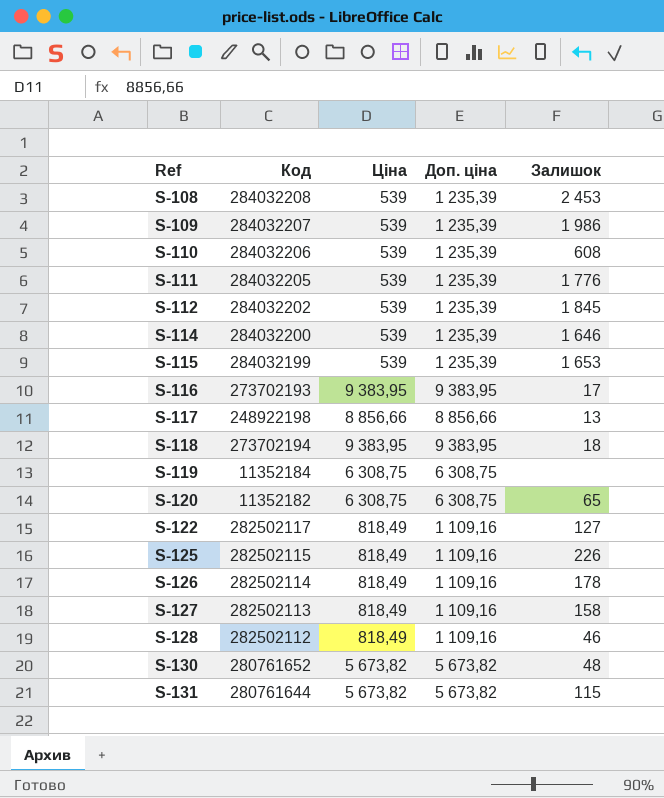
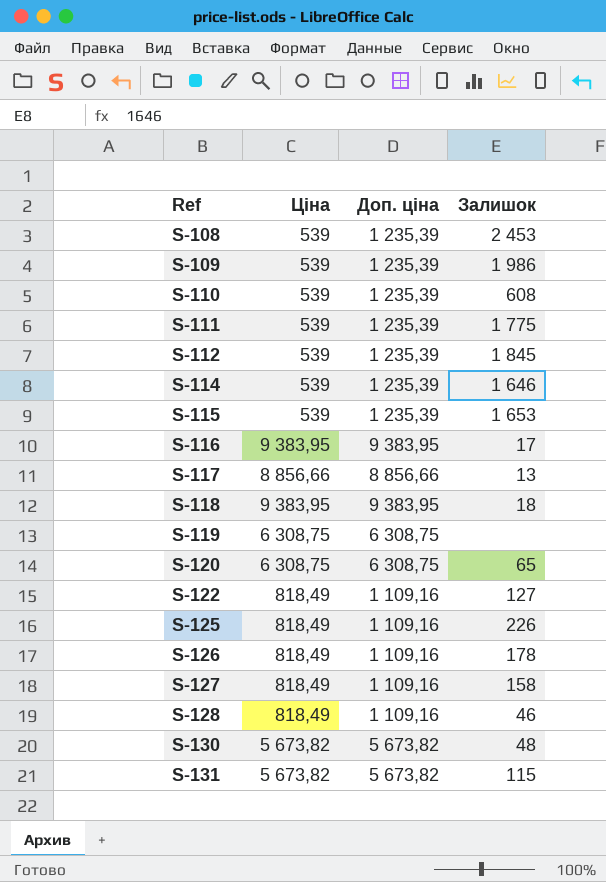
column Код | position: 2 -> none
S-111 | Залишок: 1 776 -> 1 775

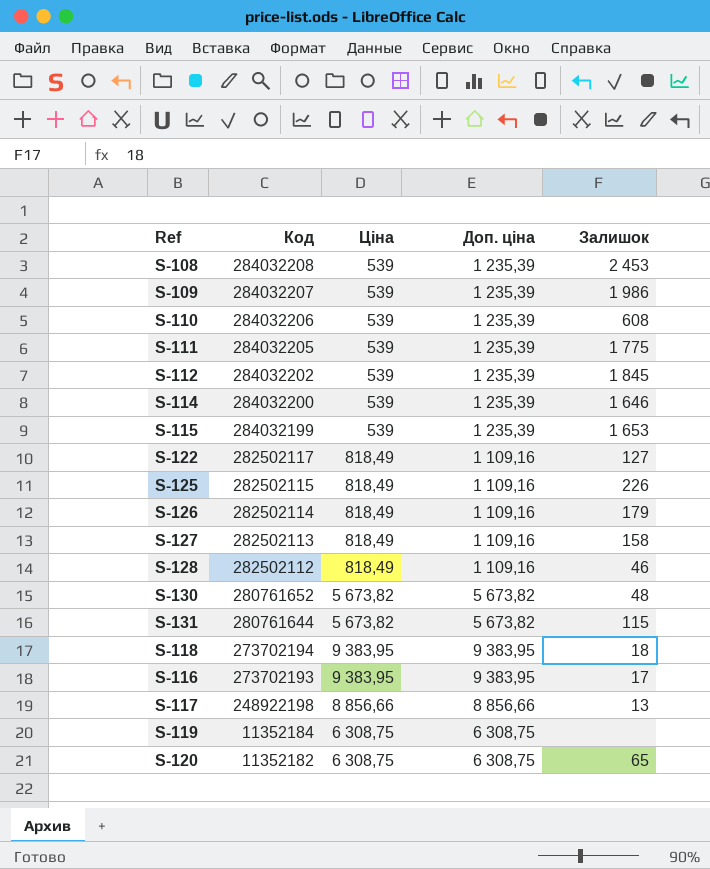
row order: Ref ascending -> Код descending
column Код | position: none -> 2
S-126 | Залишок: 178 -> 179

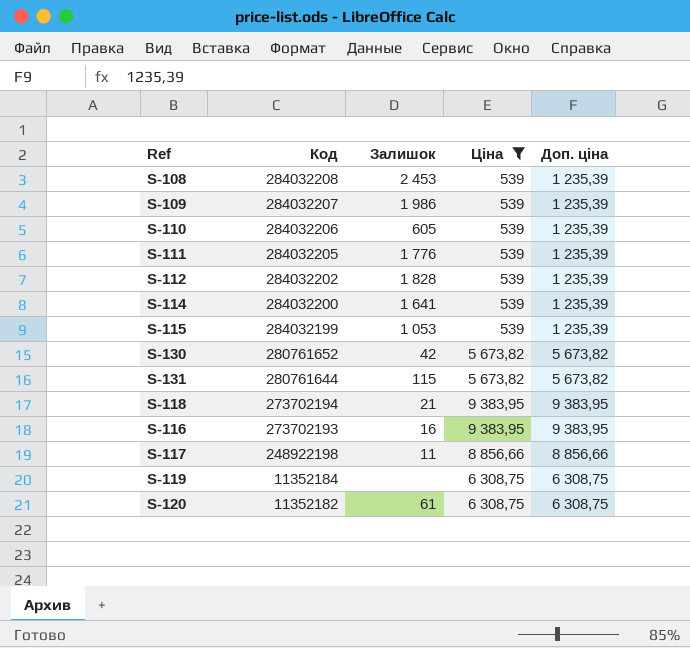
filter: none -> Ціна != 818,49
column Залишок | position: 5 -> 3
S-110 | Залишок: 608 -> 605
S-111 | Залишок: 1 775 -> 1 776
S-112 | Залишок: 1 845 -> 1 828
S-114 | Залишок: 1 646 -> 1 641
S-115 | Залишок: 1 653 -> 1 053
S-130 | Залишок: 48 -> 42
S-118 | Залишок: 18 -> 21
S-116 | Залишок: 17 -> 16
S-117 | Залишок: 13 -> 11
S-120 | Залишок: 65 -> 61

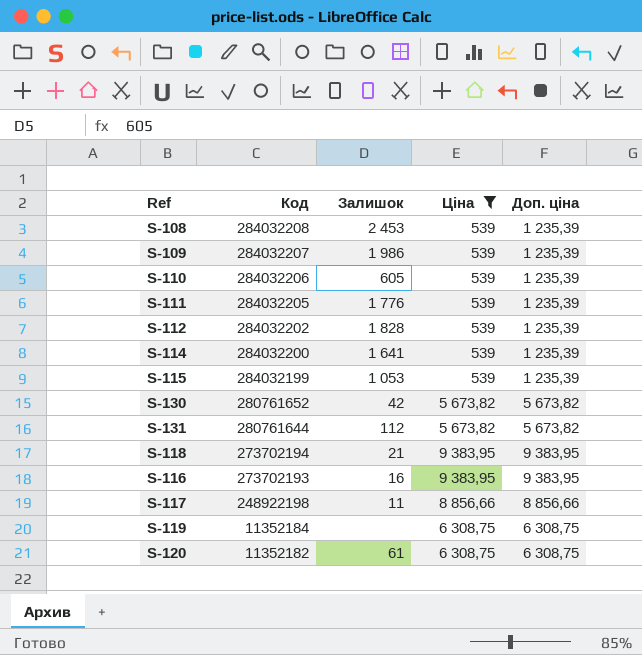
S-131 | Залишок: 115 -> 112

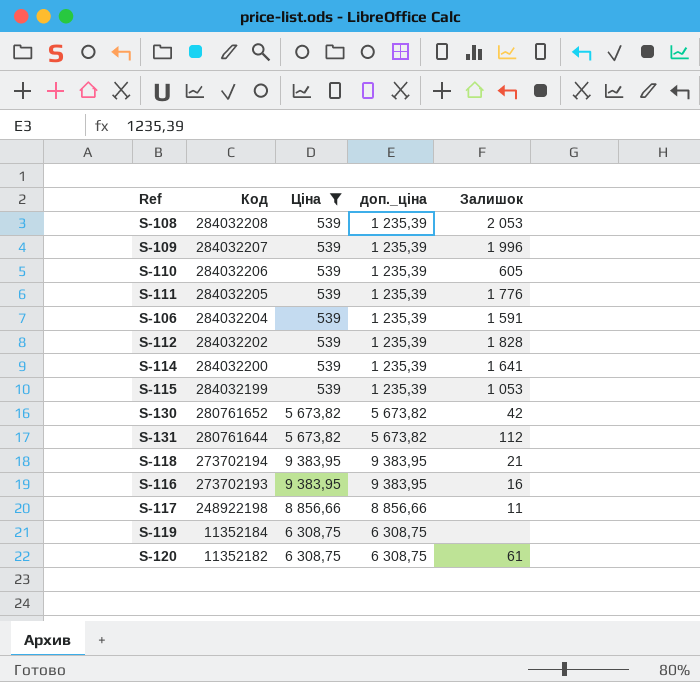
column name: Доп. ціна -> доп._ціна
column Залишок | position: 3 -> 5
S-108 | Залишок: 2 453 -> 2 053
S-109 | Залишок: 1 986 -> 1 996
row S-106: none -> 284032204 | 539 | 1 235,39 | 1 591

